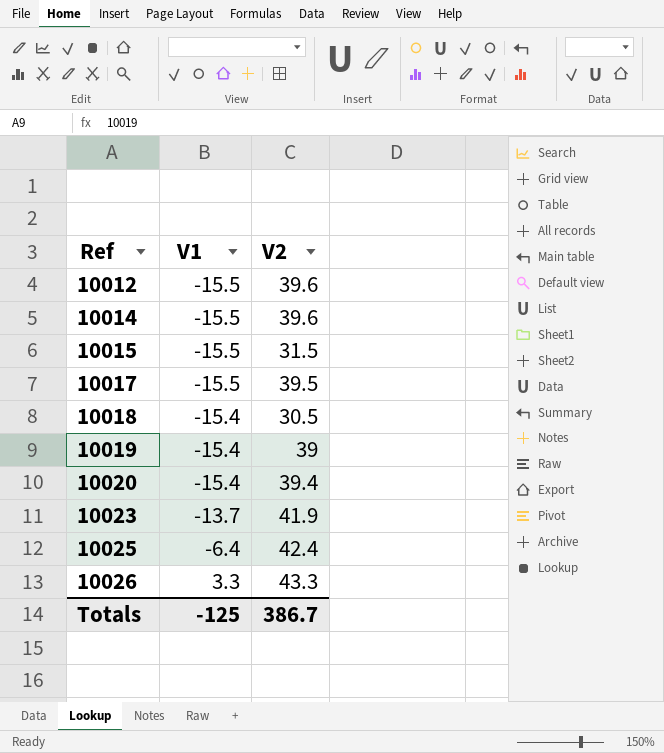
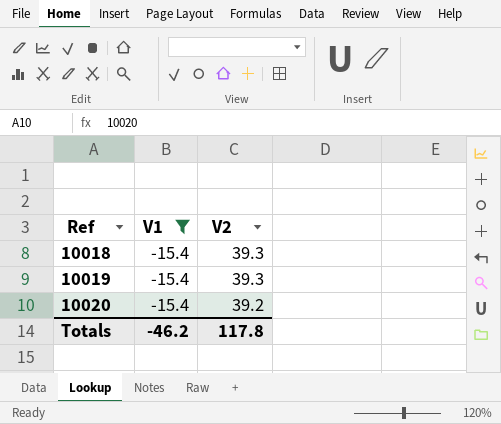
filter: none -> V1 = -15.4
10018 | V2: 30.5 -> 39.3
10019 | V2: 39 -> 39.3
10020 | V2: 39.4 -> 39.2
Totals | V1: -125 -> -46.2
Totals | V2: 386.7 -> 117.8

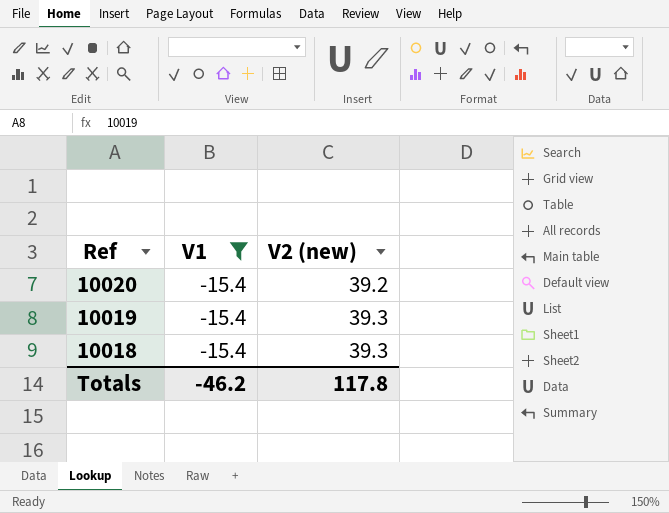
row order: Ref ascending -> Ref descending
column name: V2 -> V2 (new)

